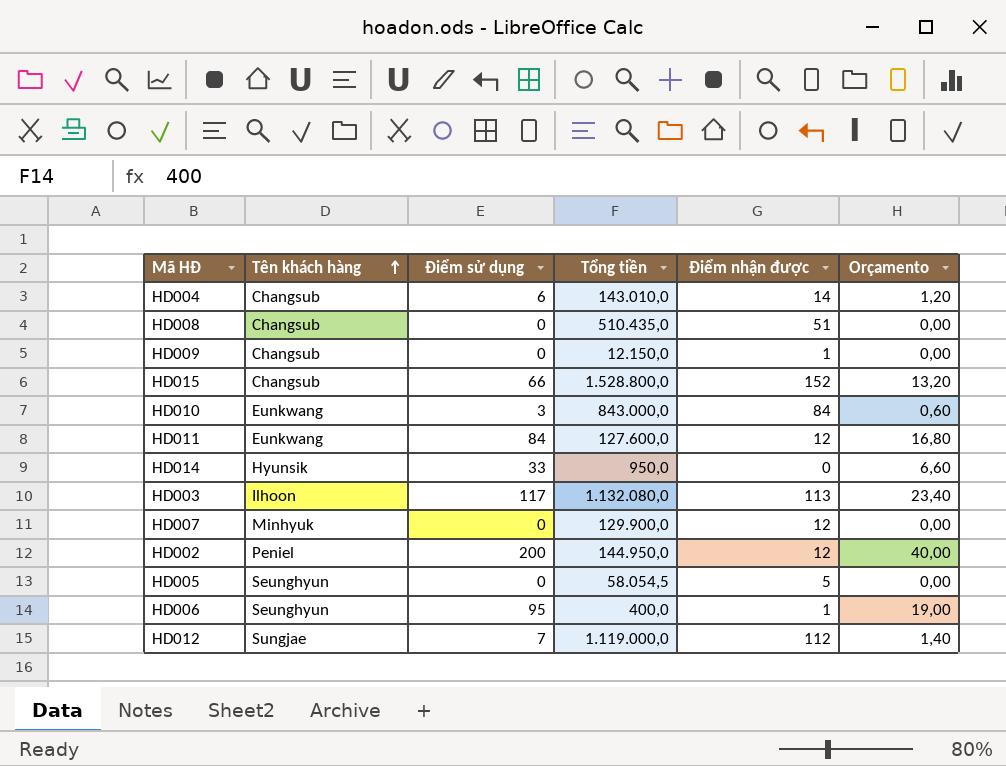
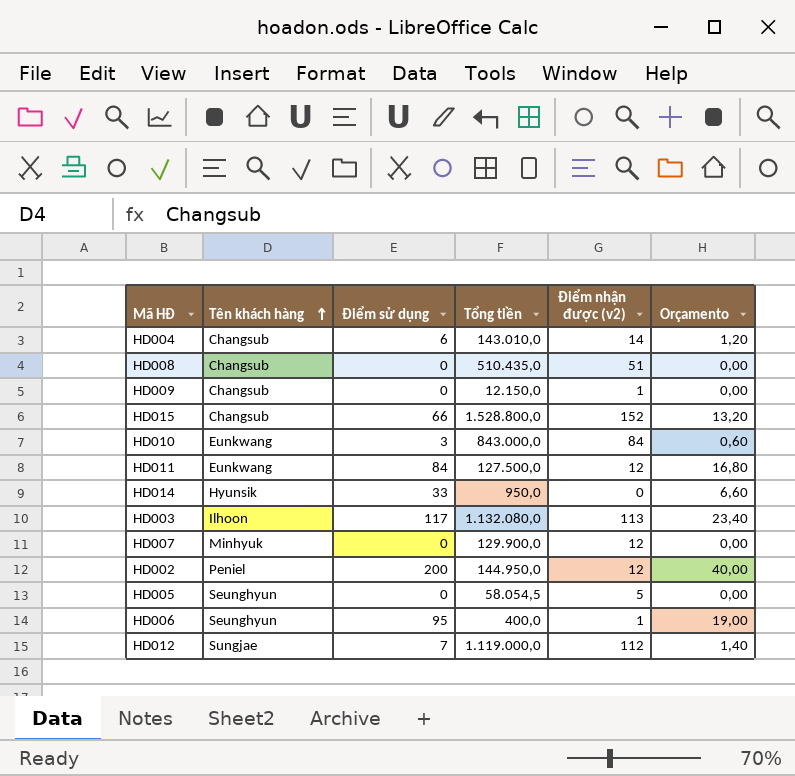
column name: Điểm nhận được -> Điểm nhận được (v2)
HD011 | Tổng tiền: 127.600,0 -> 127.500,0

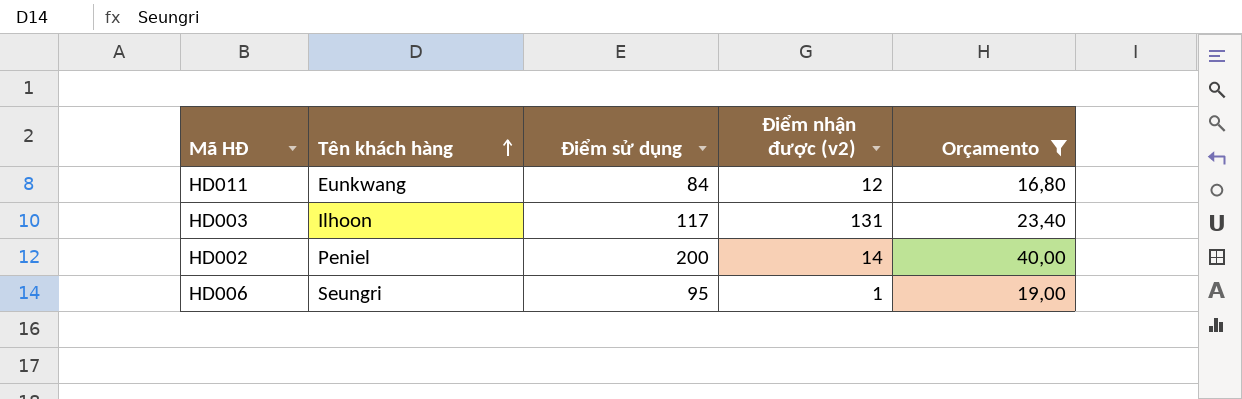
filter: none -> Orçamento >= 16,80
column Tổng tiền | position: 4 -> none
HD003 | Điểm nhận được (v2): 113 -> 131
HD002 | Điểm nhận được (v2): 12 -> 14
HD006 | Tên khách hàng: Seunghyun -> Seungri

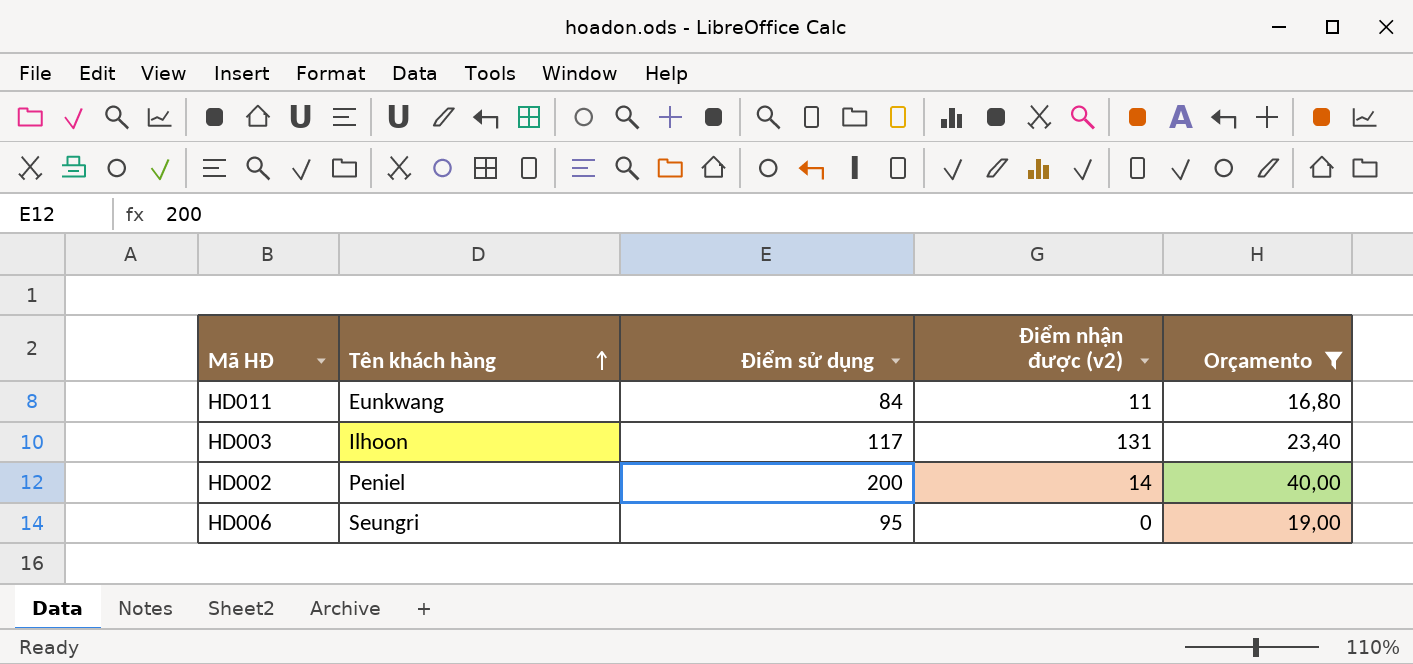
HD011 | Điểm nhận được (v2): 12 -> 11
HD006 | Điểm nhận được (v2): 1 -> 0

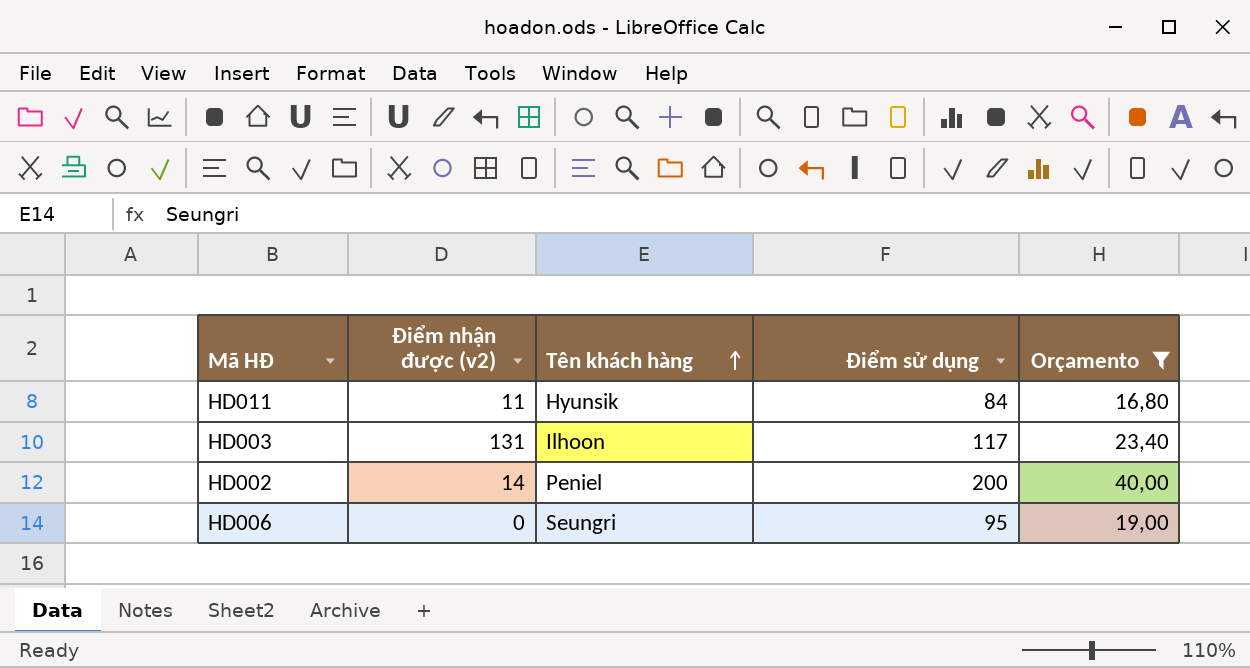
column Điểm nhận được (v2) | position: 4 -> 2
HD011 | Tên khách hàng: Eunkwang -> Hyunsik

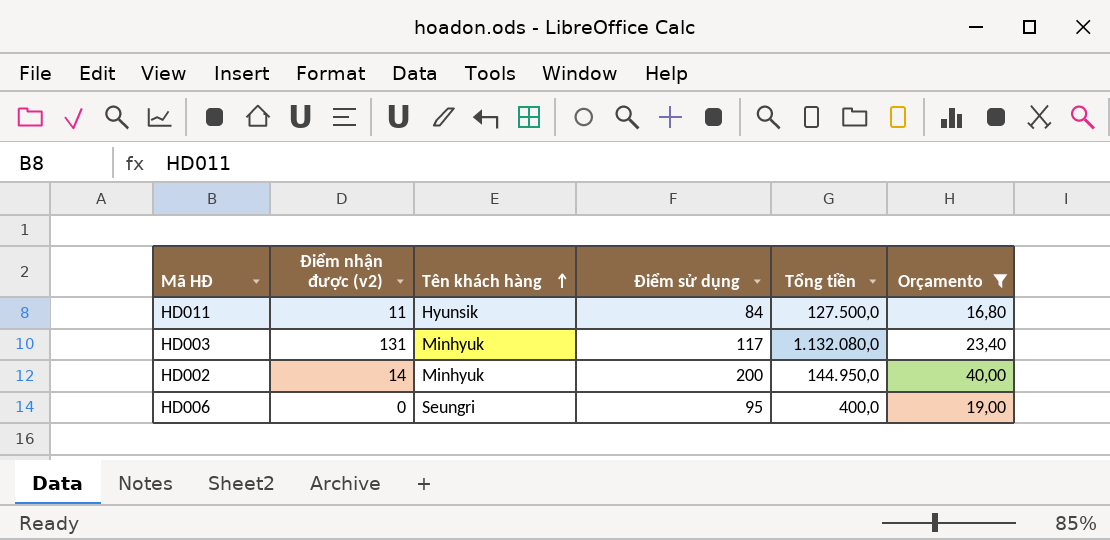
column Tổng tiền | position: none -> 5
HD003 | Tên khách hàng: Ilhoon -> Minhyuk
HD002 | Tên khách hàng: Peniel -> Minhyuk

